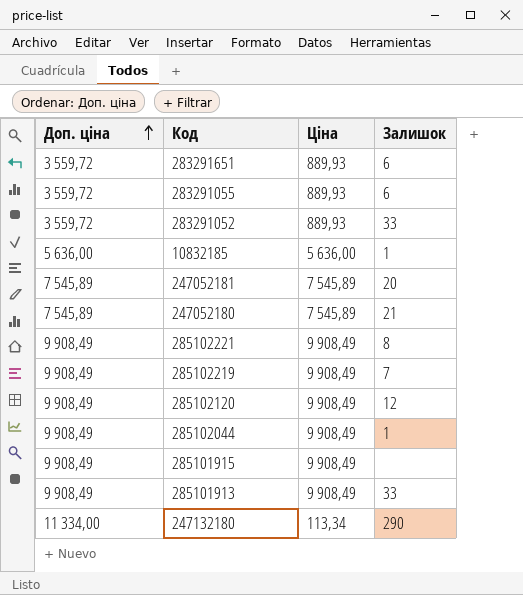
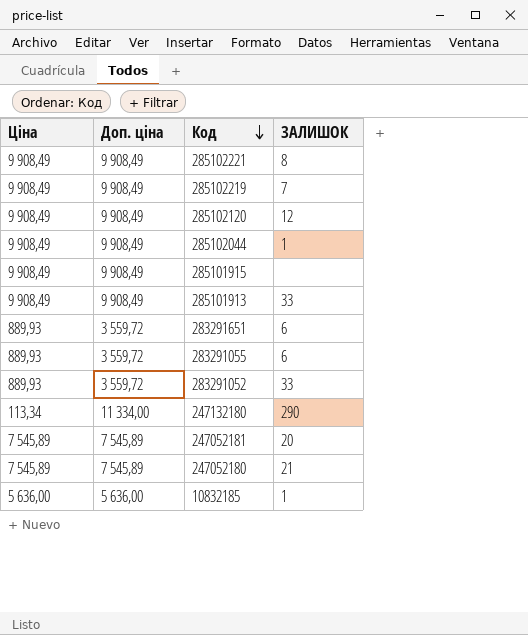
row order: Доп. ціна ascending -> Код descending
column Ціна | position: 3 -> 1
column name: Залишок -> ЗАЛИШОК

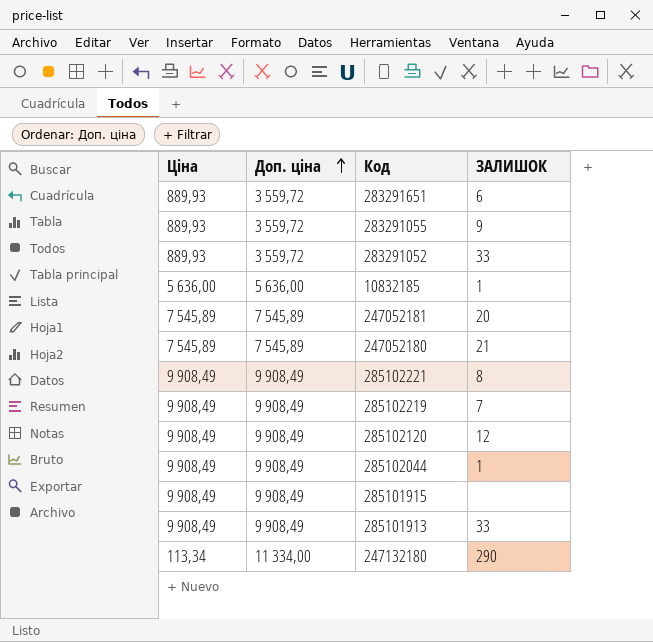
row order: Код descending -> Доп. ціна ascending
283291055 | ЗАЛИШОК: 6 -> 9

